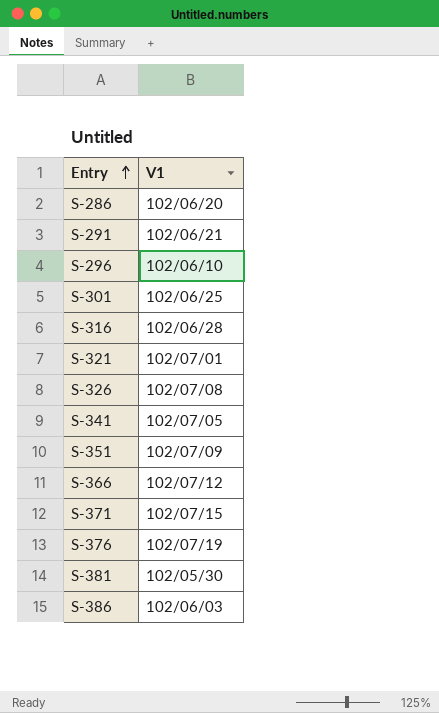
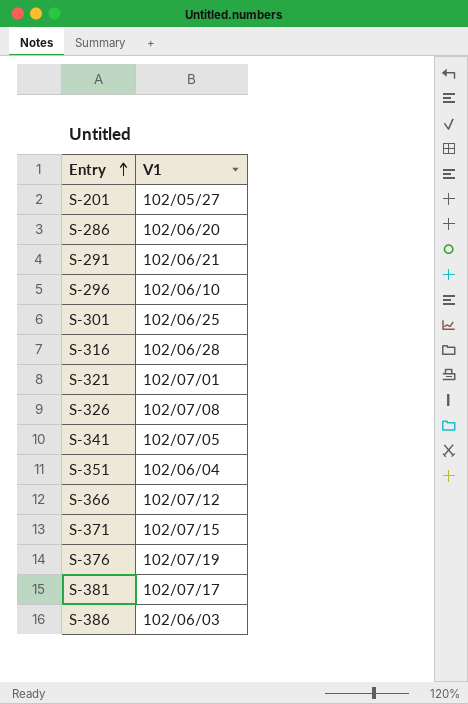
row S-201: none -> 102/05/27
S-351 | V1: 102/07/09 -> 102/06/04
S-381 | V1: 102/05/30 -> 102/07/17

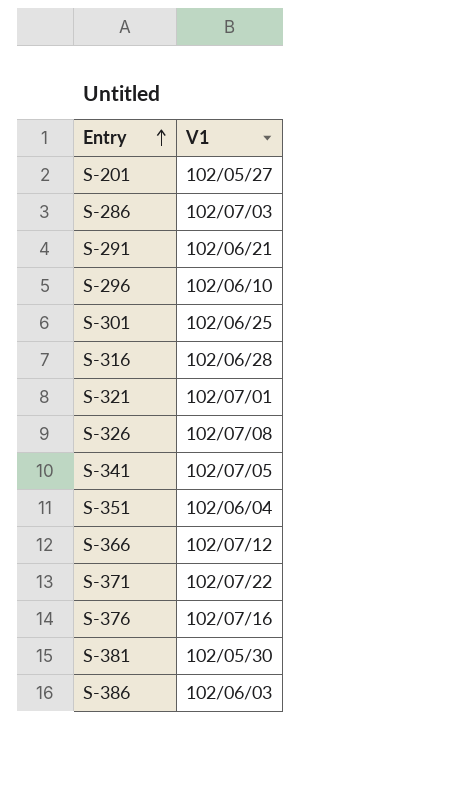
S-286 | V1: 102/06/20 -> 102/07/03
S-371 | V1: 102/07/15 -> 102/07/22
S-376 | V1: 102/07/19 -> 102/07/16
S-381 | V1: 102/07/17 -> 102/05/30

